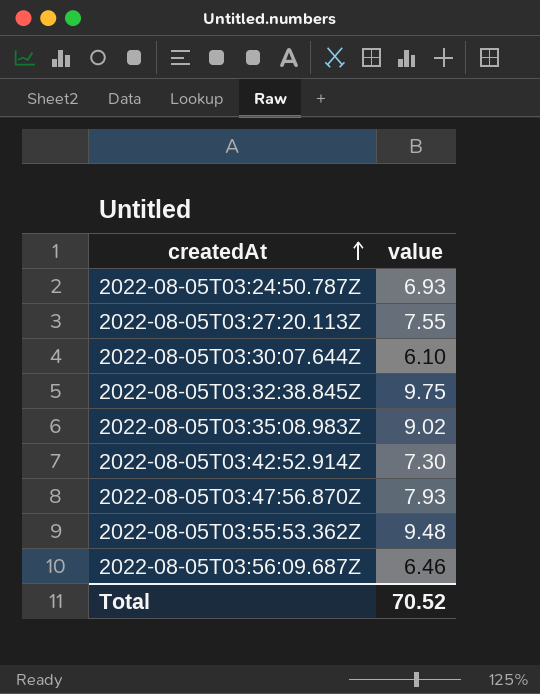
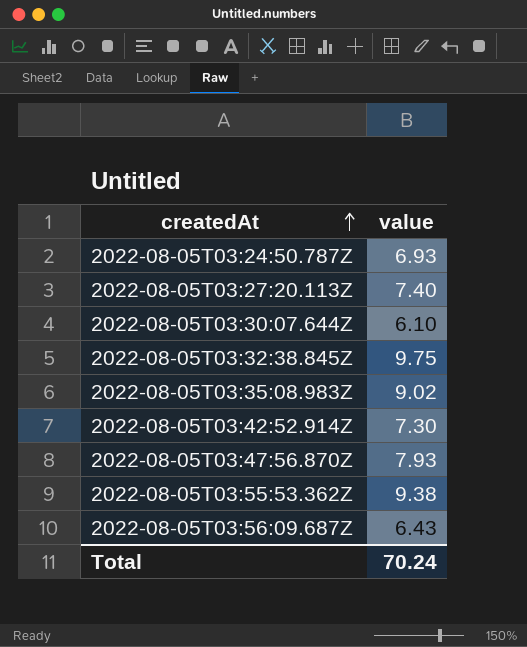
2022-08-05T03:27:20.113Z | value: 7.55 -> 7.40
2022-08-05T03:55:53.362Z | value: 9.48 -> 9.38
2022-08-05T03:56:09.687Z | value: 6.46 -> 6.43
Total | value: 70.52 -> 70.24

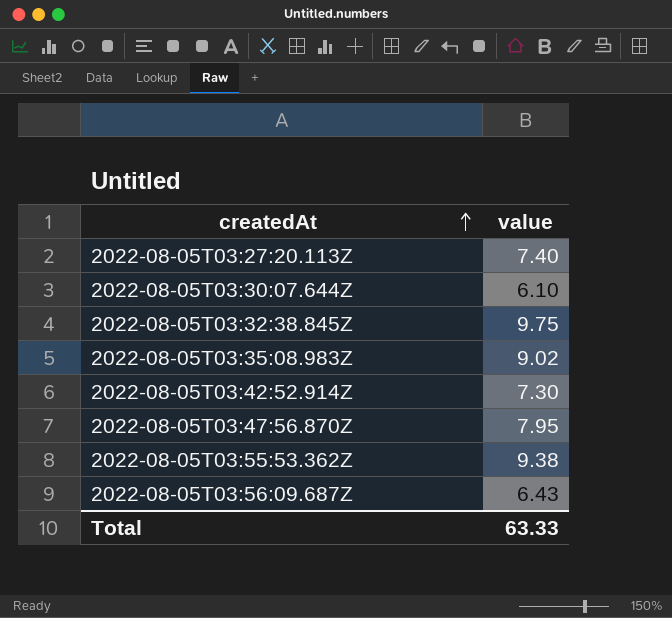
row 2022-08-05T03:24:50.787Z: 6.93 -> none
2022-08-05T03:47:56.870Z | value: 7.93 -> 7.95
Total | value: 70.24 -> 63.33

